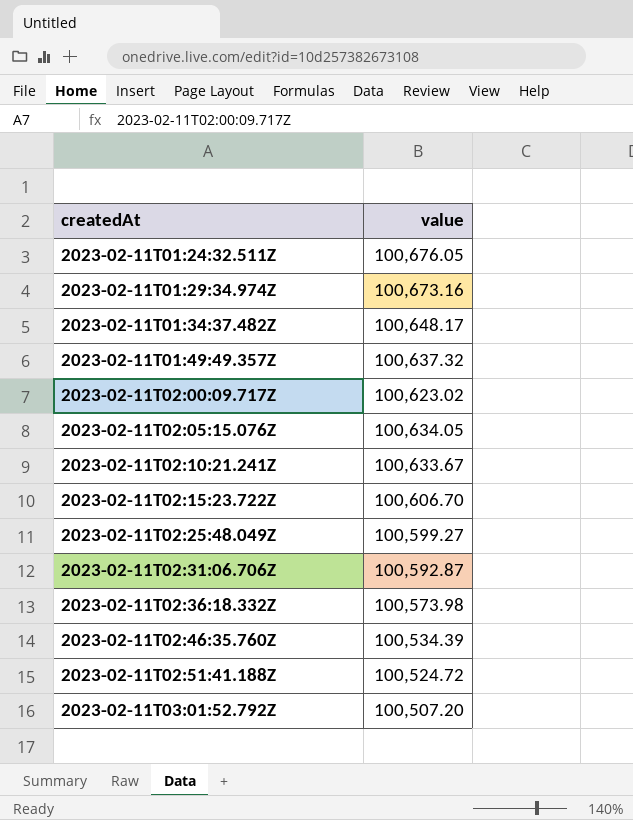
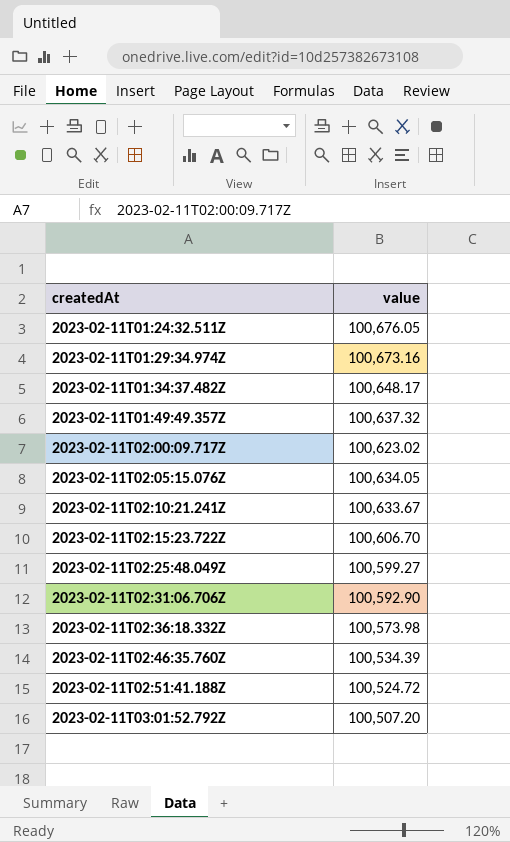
2023-02-11T02:31:06.706Z | value: 100,592.87 -> 100,592.90

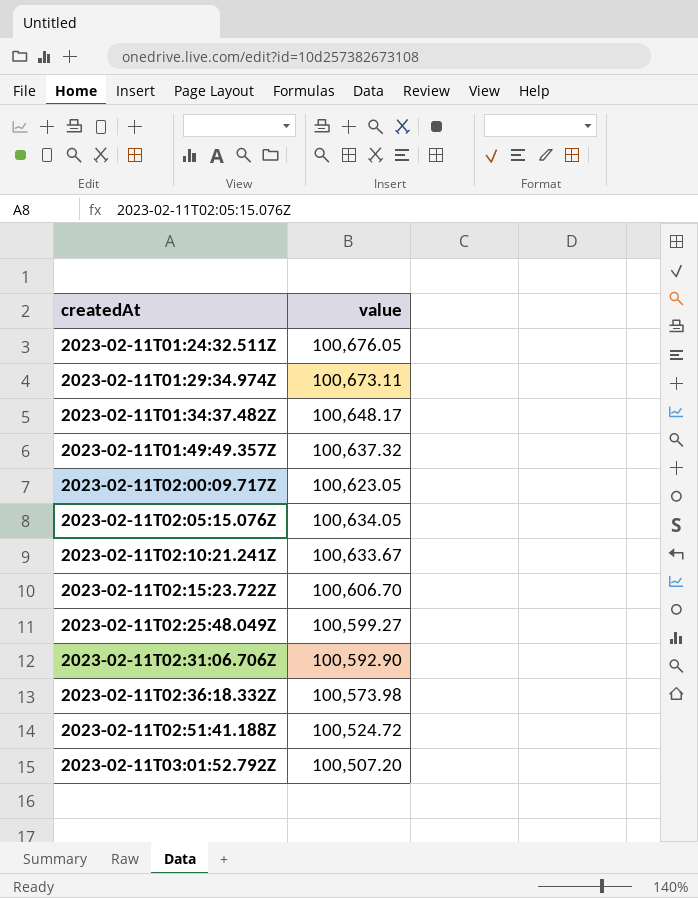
row 2023-02-11T02:46:35.760Z: 100,534.39 -> none
2023-02-11T01:29:34.974Z | value: 100,673.16 -> 100,673.11
2023-02-11T02:00:09.717Z | value: 100,623.02 -> 100,623.05

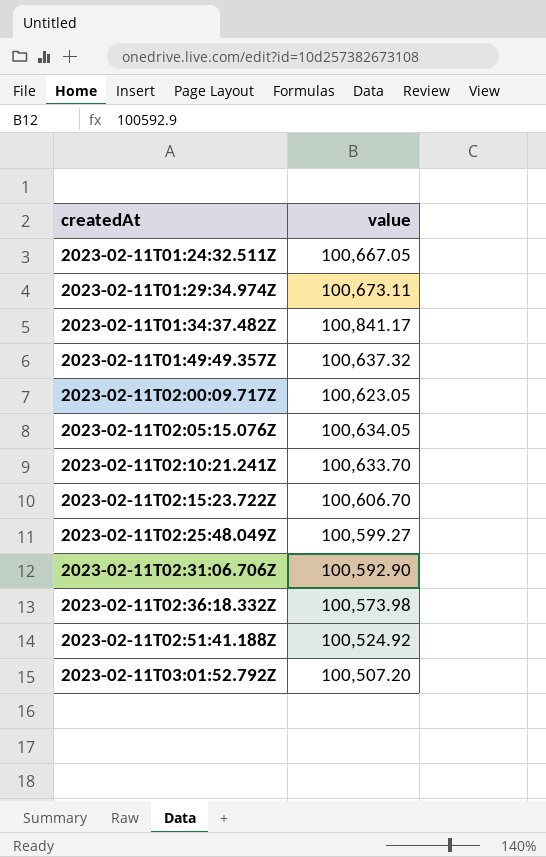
2023-02-11T01:24:32.511Z | value: 100,676.05 -> 100,667.05
2023-02-11T01:34:37.482Z | value: 100,648.17 -> 100,841.17
2023-02-11T02:10:21.241Z | value: 100,633.67 -> 100,633.70
2023-02-11T02:51:41.188Z | value: 100,524.72 -> 100,524.92

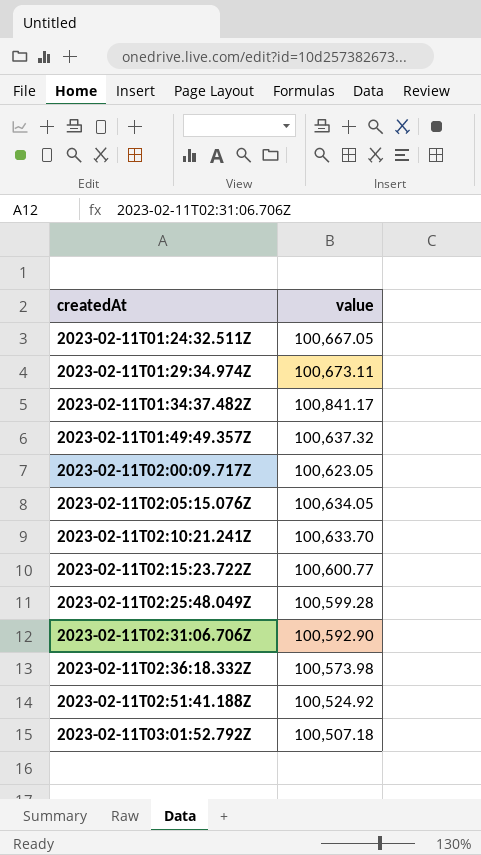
2023-02-11T02:15:23.722Z | value: 100,606.70 -> 100,600.77
2023-02-11T02:25:48.049Z | value: 100,599.27 -> 100,599.28
2023-02-11T03:01:52.792Z | value: 100,507.20 -> 100,507.18

